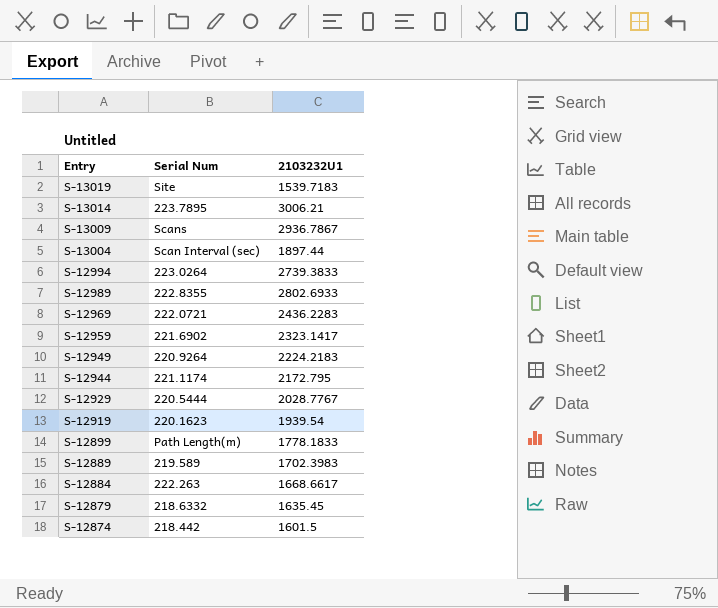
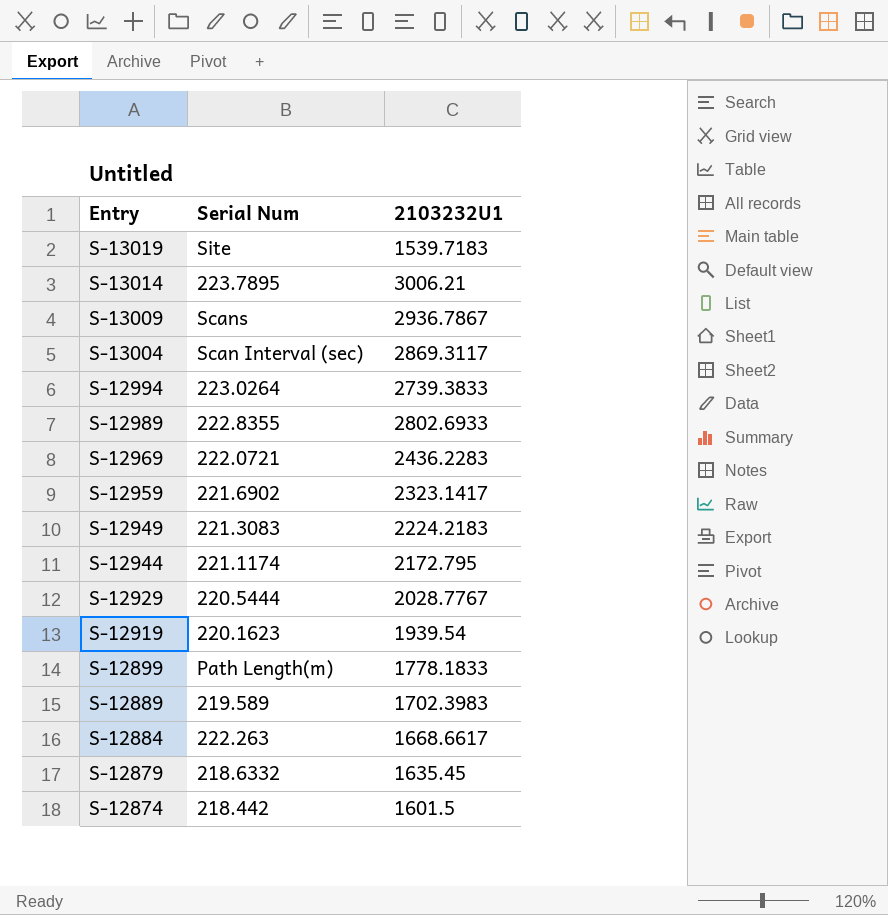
S-13004 | 2103232U1: 1897.44 -> 2869.3117
S-12949 | Serial Num: 220.9264 -> 221.3083

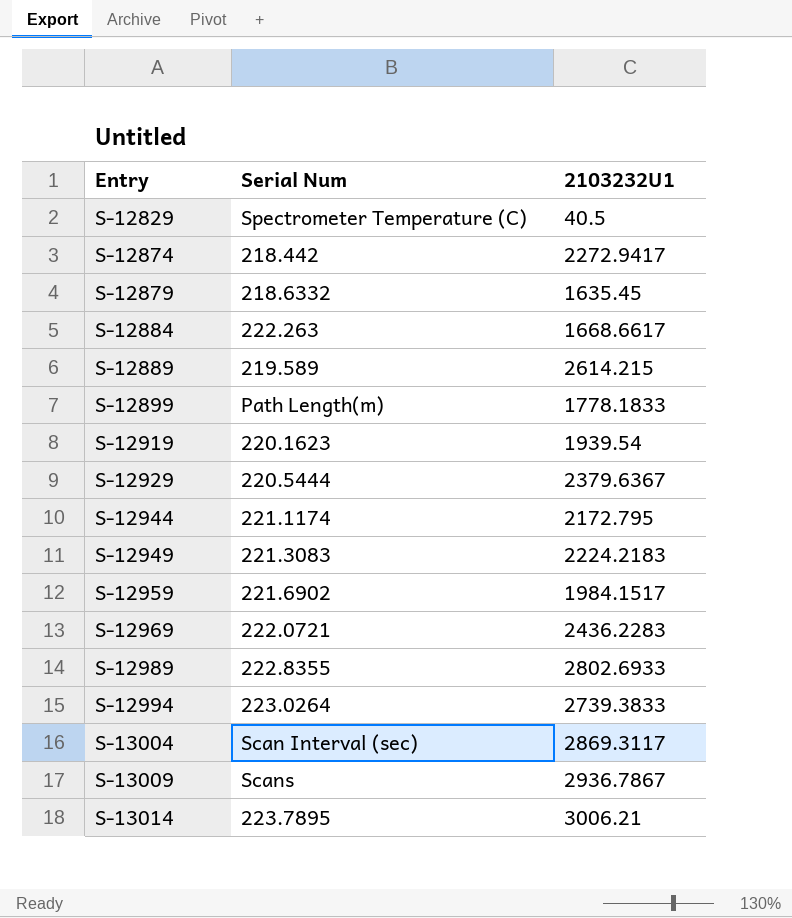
row order: Entry descending -> Entry ascending
row S-13019: Site | 1539.7183 -> none
row S-12829: none -> Spectrometer Temperature (C) | 40.5
S-12874 | 2103232U1: 1601.5 -> 2272.9417
S-12889 | 2103232U1: 1702.3983 -> 2614.215
S-12929 | 2103232U1: 2028.7767 -> 2379.6367
S-12959 | 2103232U1: 2323.1417 -> 1984.1517

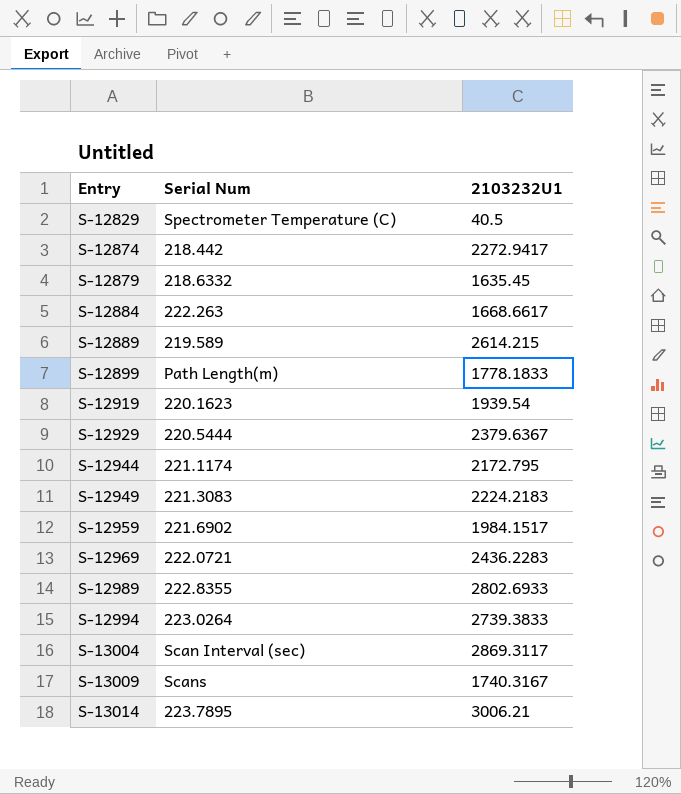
S-13009 | 2103232U1: 2936.7867 -> 1740.3167

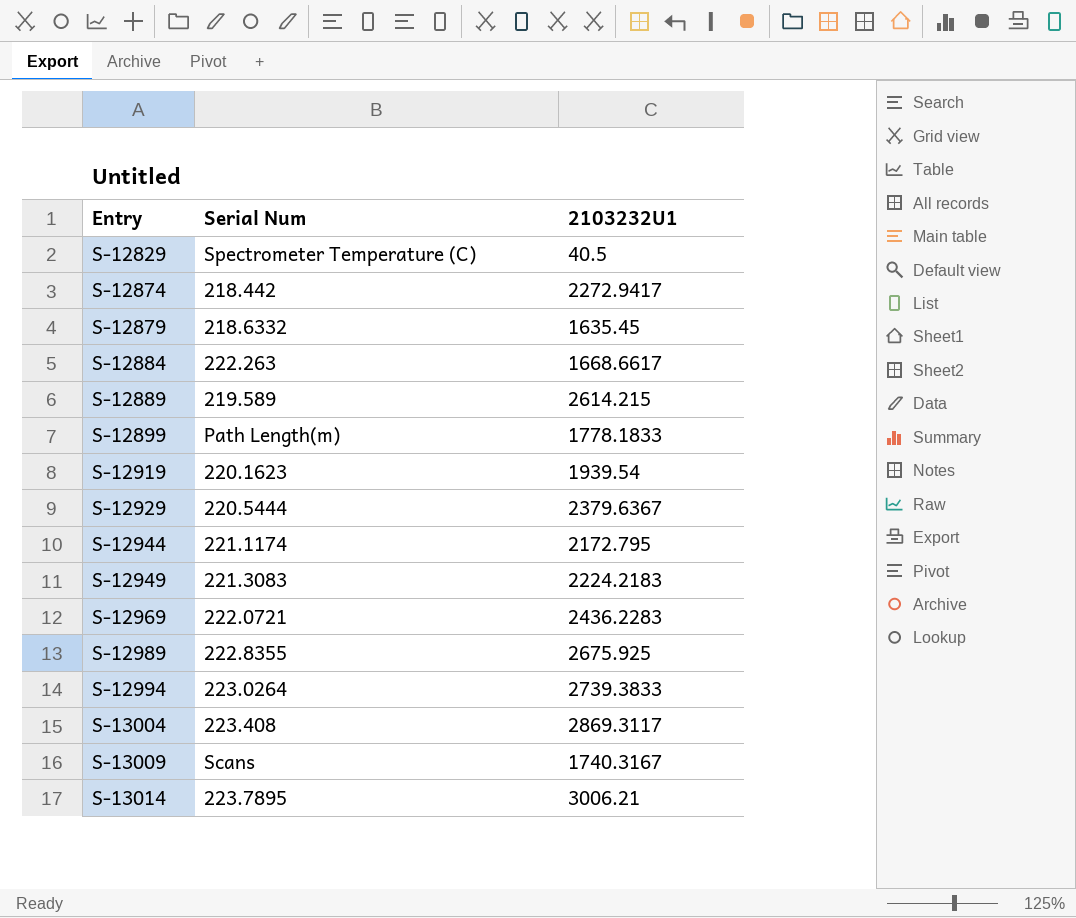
row S-12959: 221.6902 | 1984.1517 -> none
S-12989 | 2103232U1: 2802.6933 -> 2675.925
S-13004 | Serial Num: Scan Interval (sec) -> 223.408

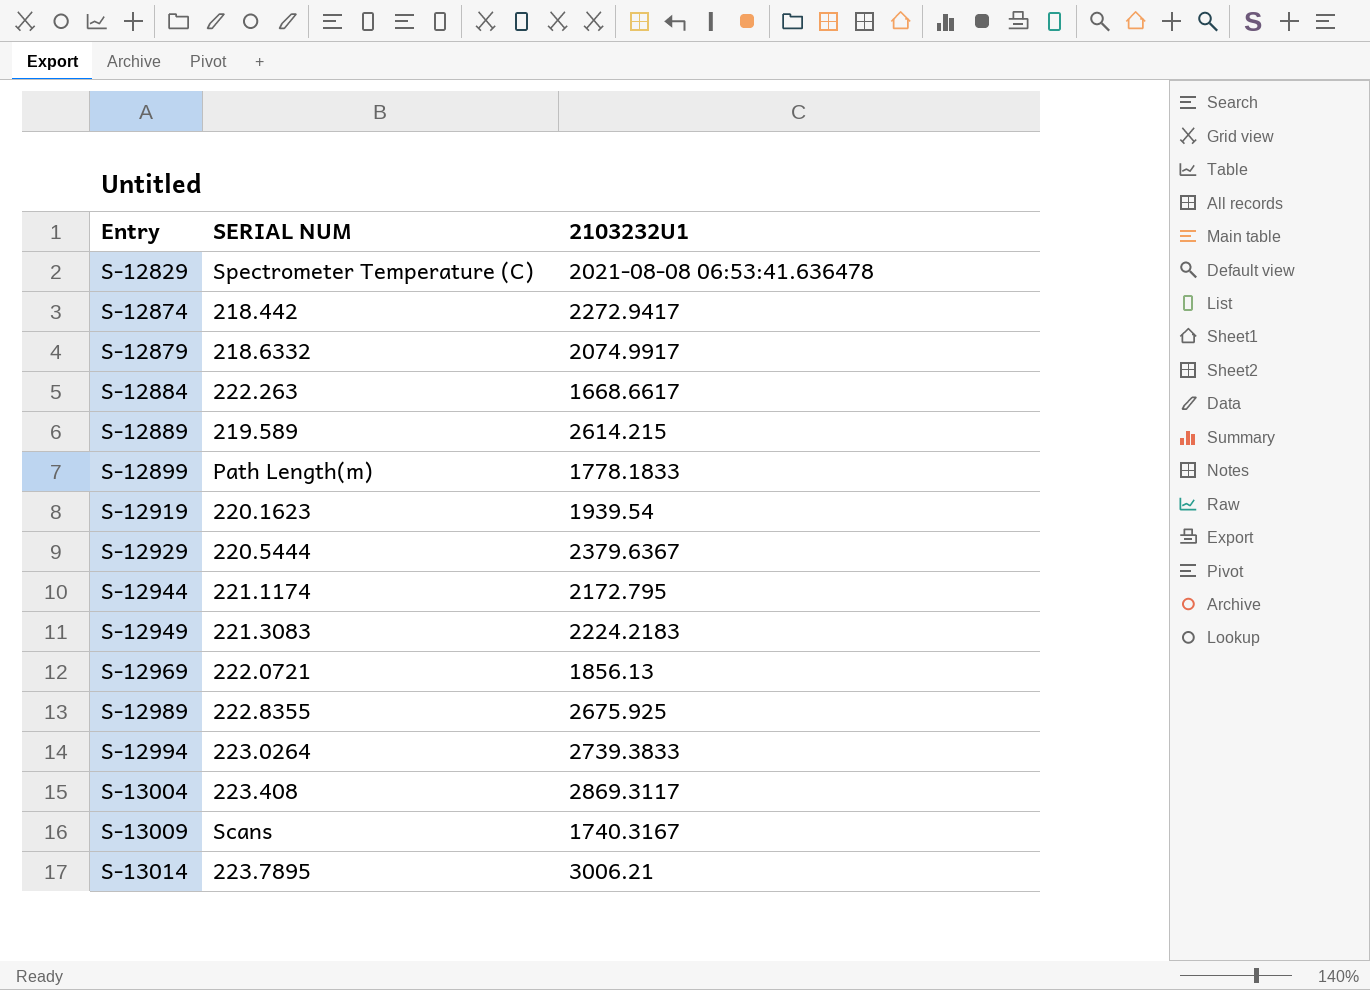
column name: Serial Num -> SERIAL NUM
S-12829 | 2103232U1: 40.5 -> 2021-08-08 06:53:41.636478
S-12879 | 2103232U1: 1635.45 -> 2074.9917
S-12969 | 2103232U1: 2436.2283 -> 1856.13

